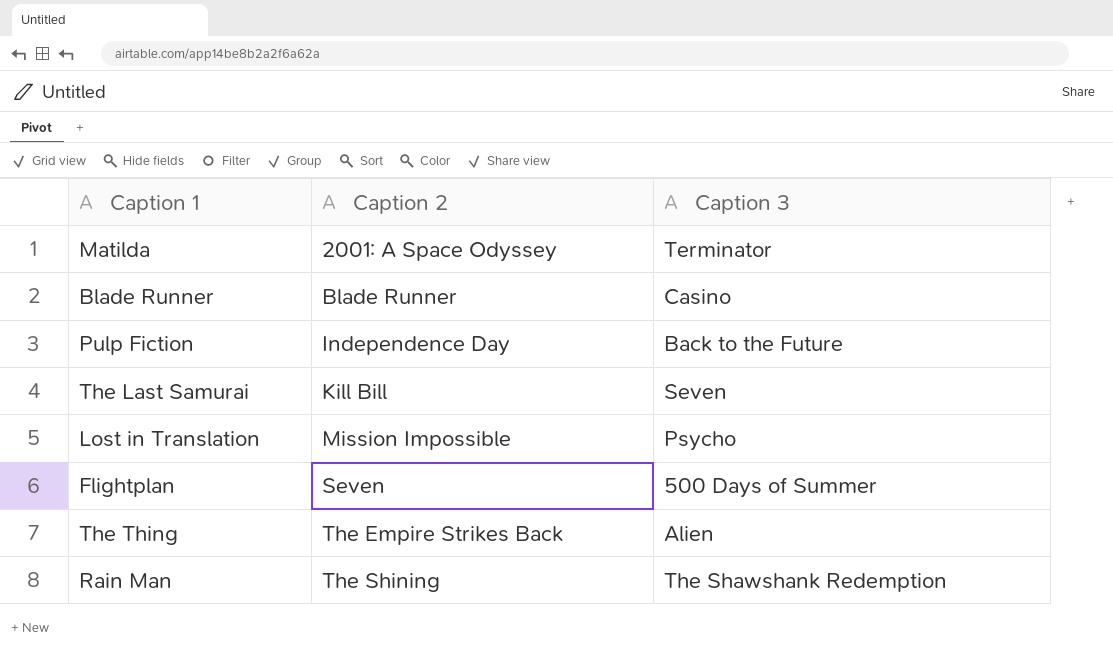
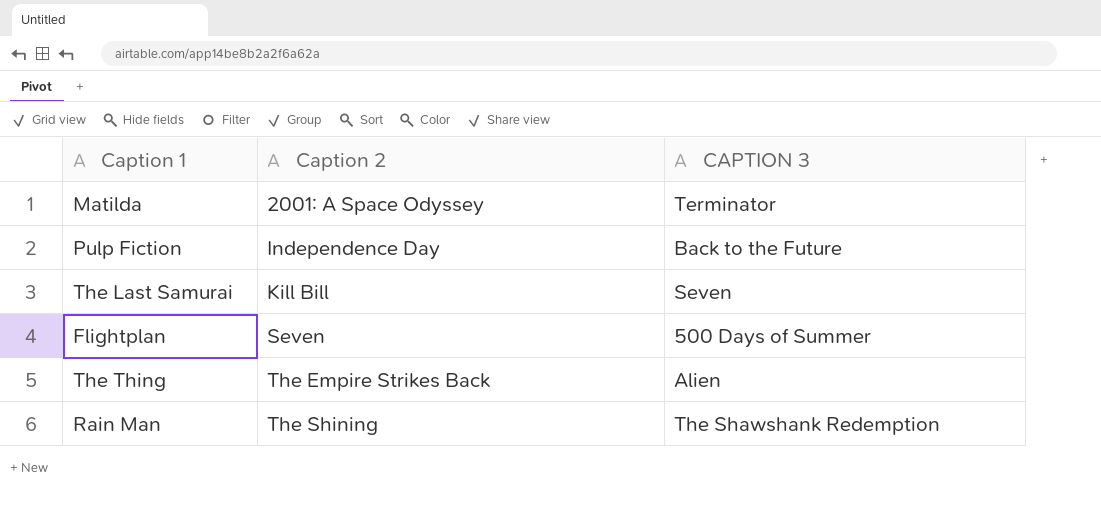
column name: Caption 3 -> CAPTION 3
row Blade Runner: Blade Runner | Casino -> none
row Lost in Translation: Mission Impossible | Psycho -> none

